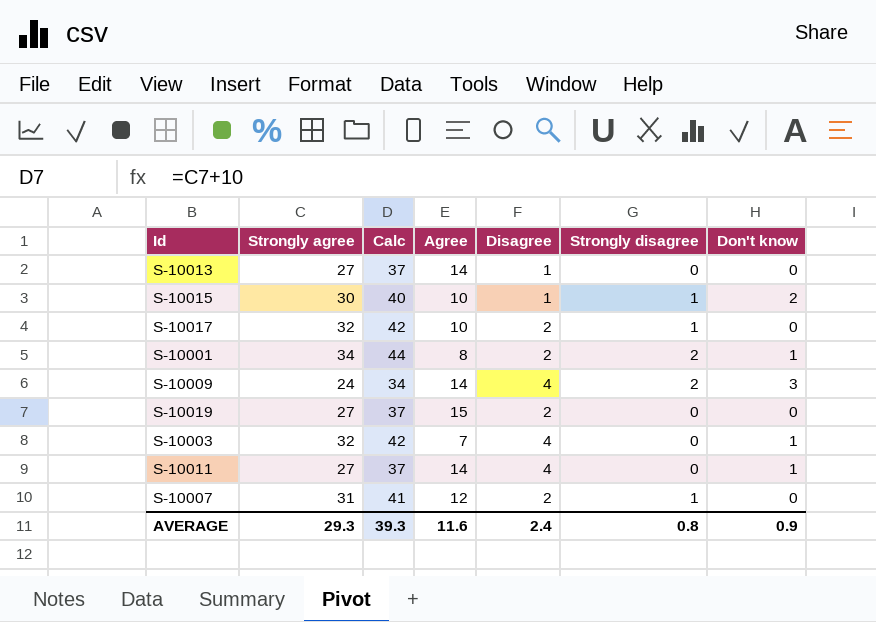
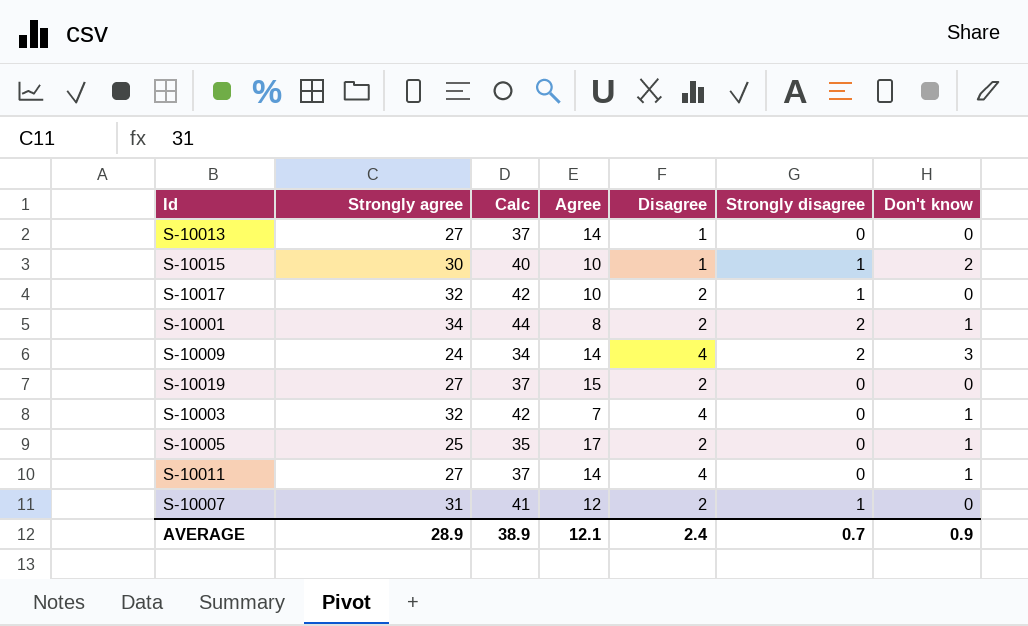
row S-10005: none -> 25 | 35 | 17 | 2 | 0 | 1
AVERAGE | Strongly agree: 29.3 -> 28.9
AVERAGE | Calc: 39.3 -> 38.9
AVERAGE | Agree: 11.6 -> 12.1
AVERAGE | Strongly disagree: 0.8 -> 0.7

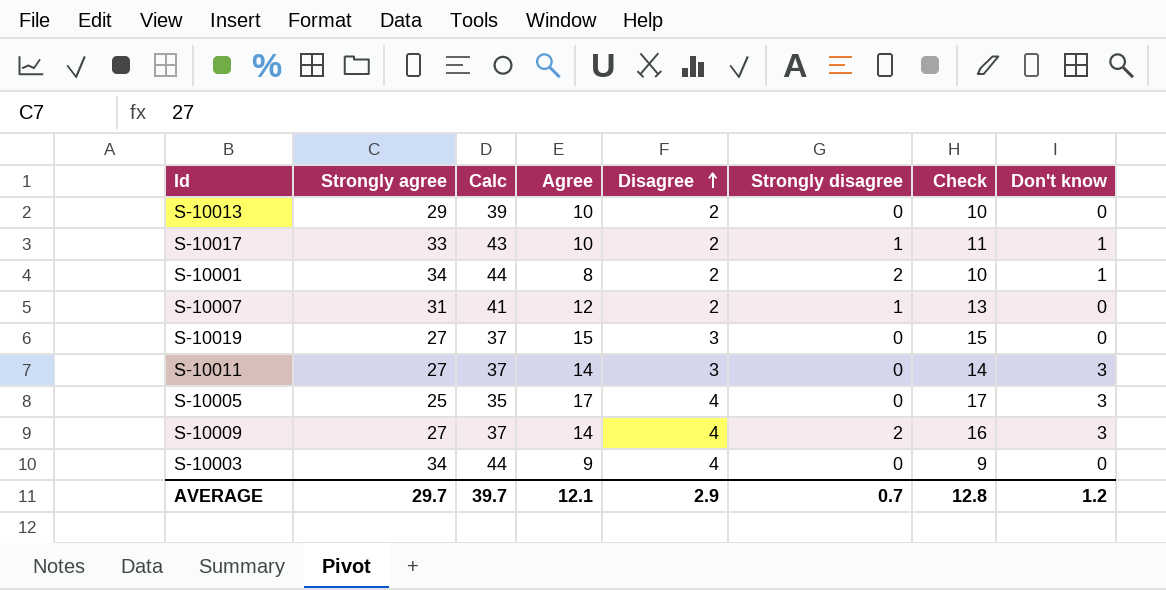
row order: none -> Disagree ascending
column Check | formula: none -> [Agree] + [Strongly disagree]
row S-10015: 30 | 40 | 10 | 1 | 1 | 2 -> none
S-10013 | Strongly agree: 27 -> 29
S-10013 | Calc: 37 -> 39
S-10013 | Agree: 14 -> 10
S-10013 | Disagree: 1 -> 2
S-10017 | Strongly agree: 32 -> 33
S-10017 | Calc: 42 -> 43
S-10017 | Don't know: 0 -> 1
S-10019 | Disagree: 2 -> 3
S-10011 | Disagree: 4 -> 3
S-10011 | Don't know: 1 -> 3
S-10005 | Disagree: 2 -> 4
S-10005 | Don't know: 1 -> 3
S-10009 | Strongly agree: 24 -> 27
S-10009 | Calc: 34 -> 37
S-10003 | Strongly agree: 32 -> 34
S-10003 | Calc: 42 -> 44
S-10003 | Agree: 7 -> 9
S-10003 | Don't know: 1 -> 0
AVERAGE | Strongly agree: 28.9 -> 29.7
AVERAGE | Calc: 38.9 -> 39.7
AVERAGE | Disagree: 2.4 -> 2.9
AVERAGE | Don't know: 0.9 -> 1.2

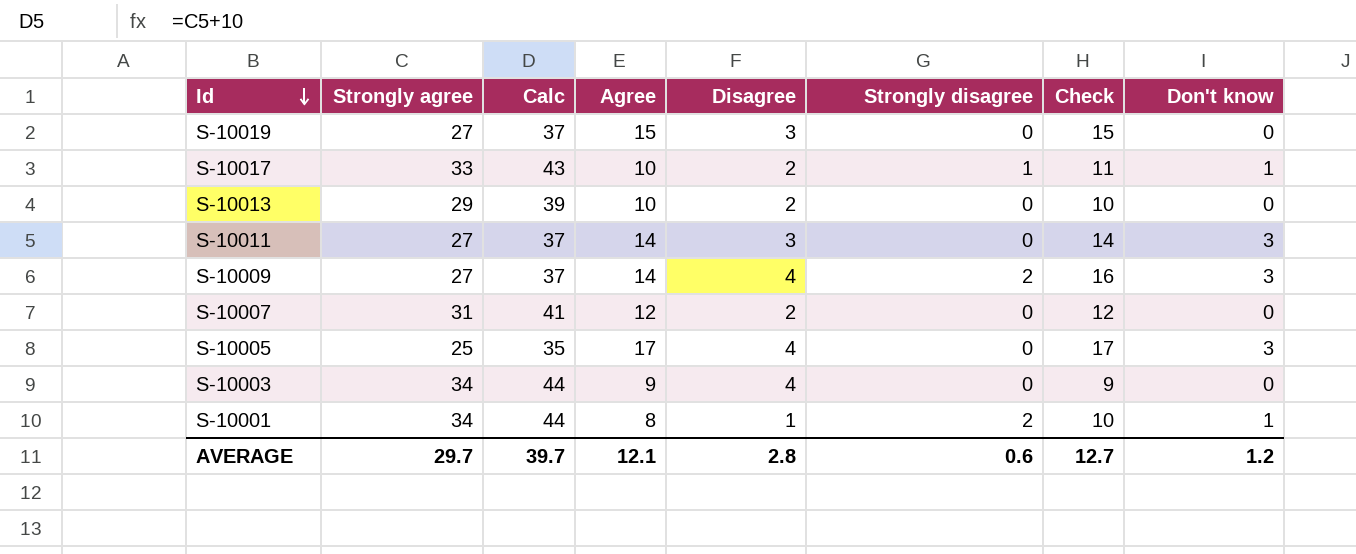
row order: Disagree ascending -> Id descending
S-10007 | Strongly disagree: 1 -> 0
S-10007 | Check: 13 -> 12
S-10001 | Disagree: 2 -> 1
AVERAGE | Disagree: 2.9 -> 2.8
AVERAGE | Strongly disagree: 0.7 -> 0.6
AVERAGE | Check: 12.8 -> 12.7

